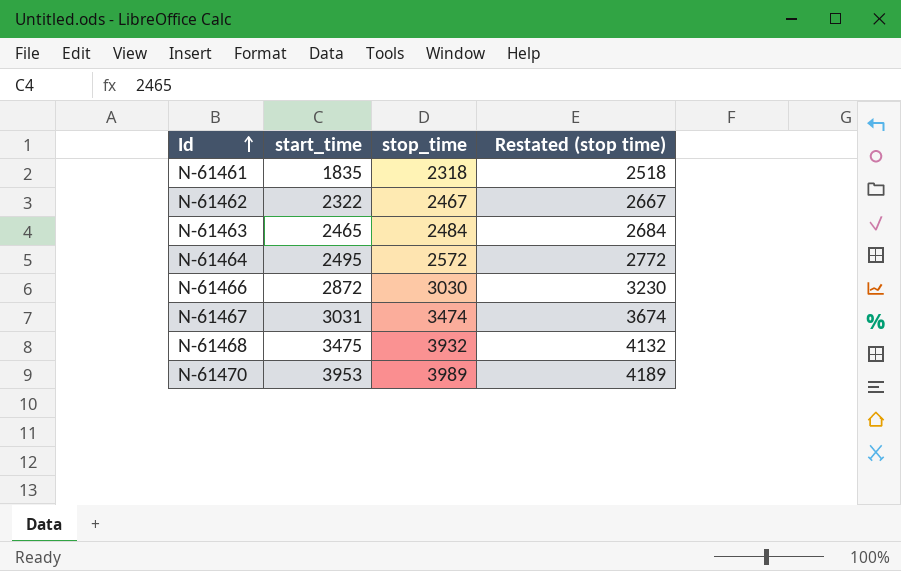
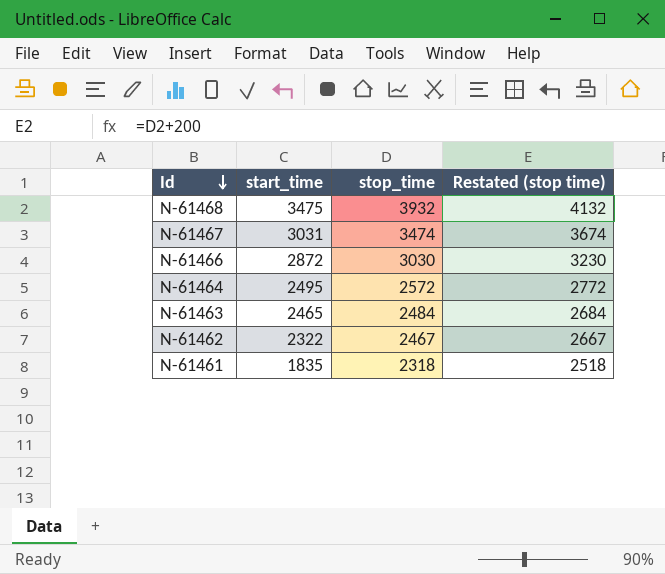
row order: Id ascending -> Id descending
row N-61470: 3953 | 3989 | 4189 -> none

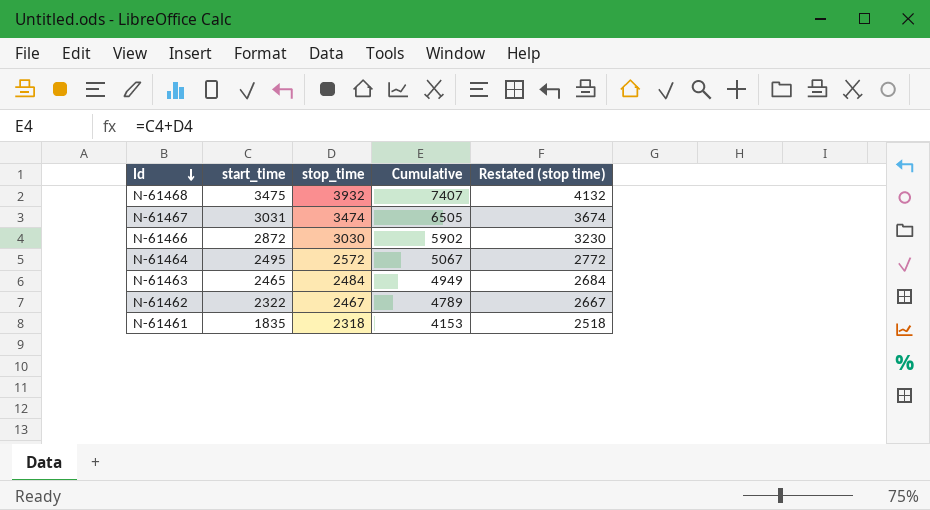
column Cumulative | formula: none -> [start_time] + [stop_time]

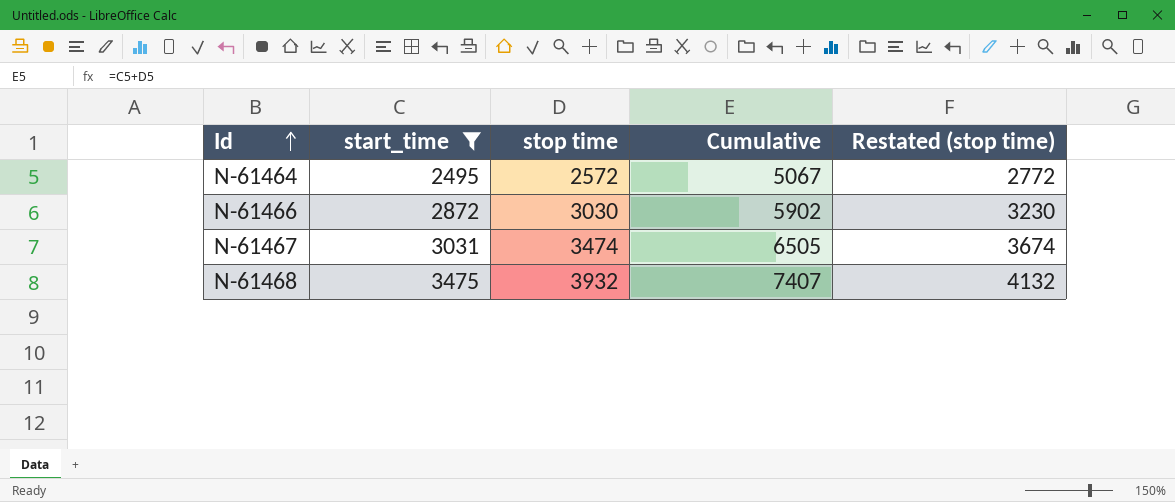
filter: none -> start_time >= 2495
row order: Id descending -> Id ascending
column name: stop_time -> stop time

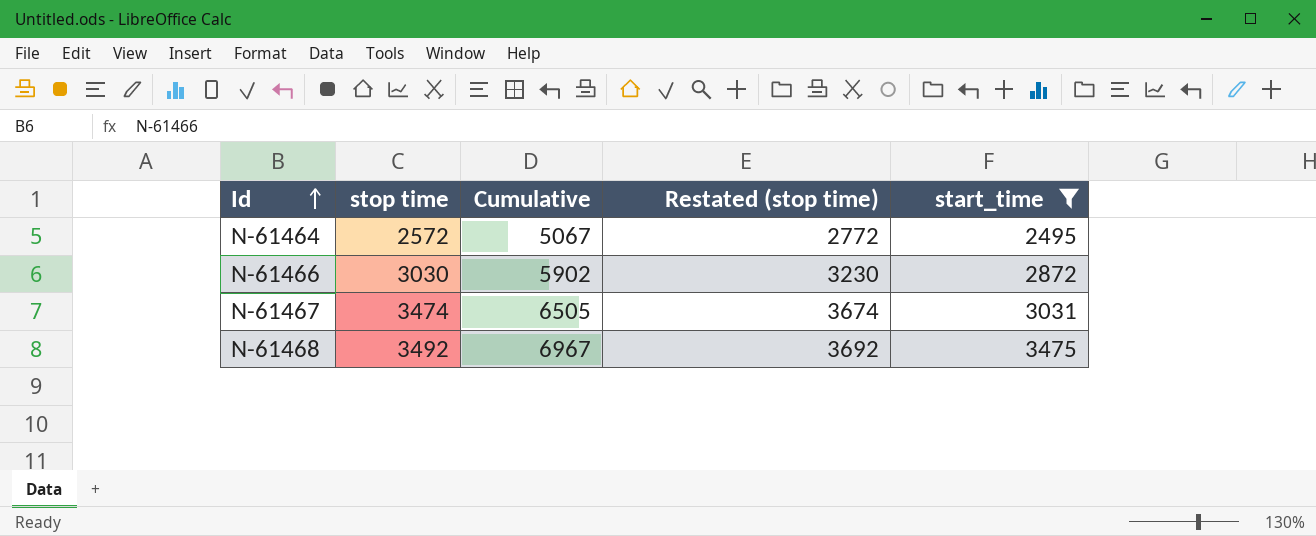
column start_time | position: 2 -> 5
N-61468 | stop time: 3932 -> 3492
N-61468 | Cumulative: 7407 -> 6967
N-61468 | Restated (stop time): 4132 -> 3692

